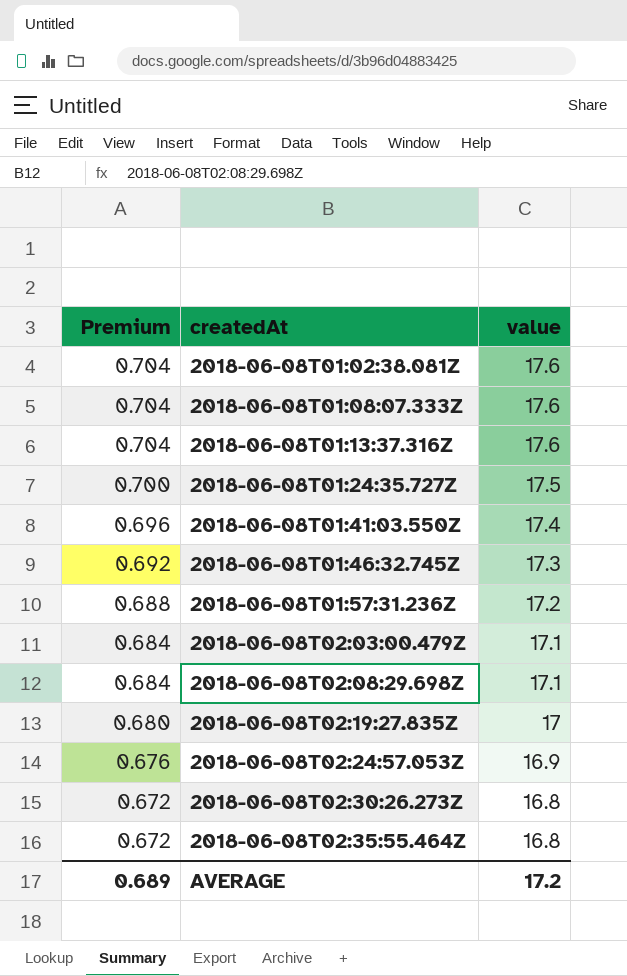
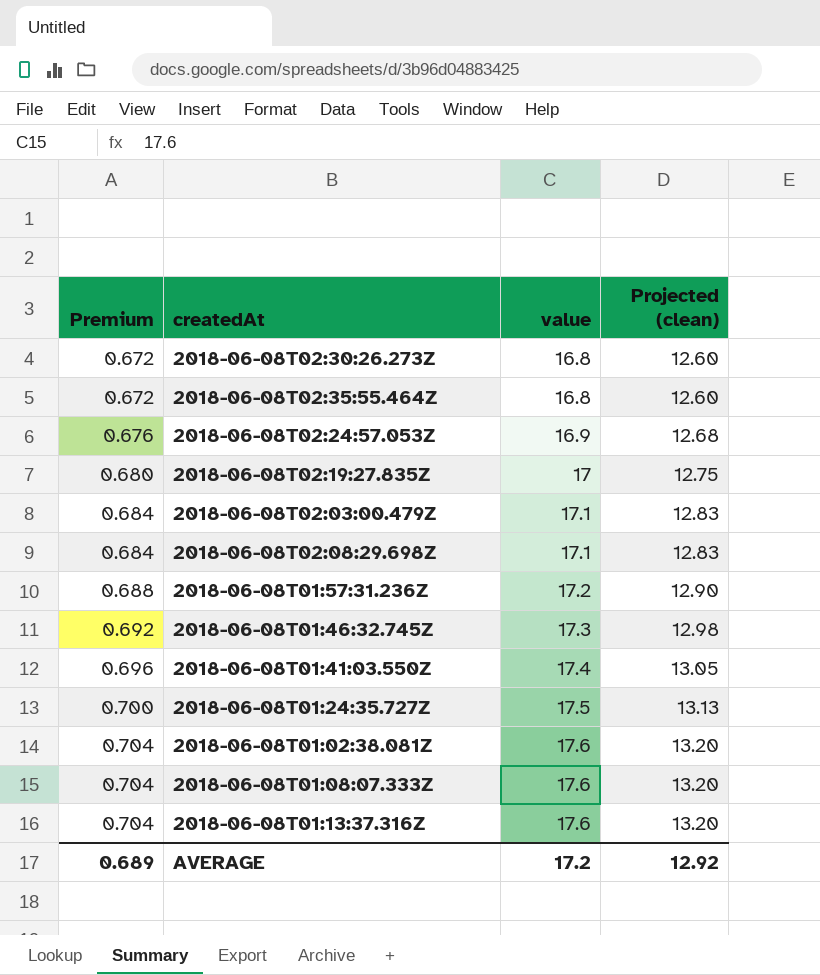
row order: Premium descending -> Premium ascending
column Projected (clean) | formula: none -> [value] * 0.75

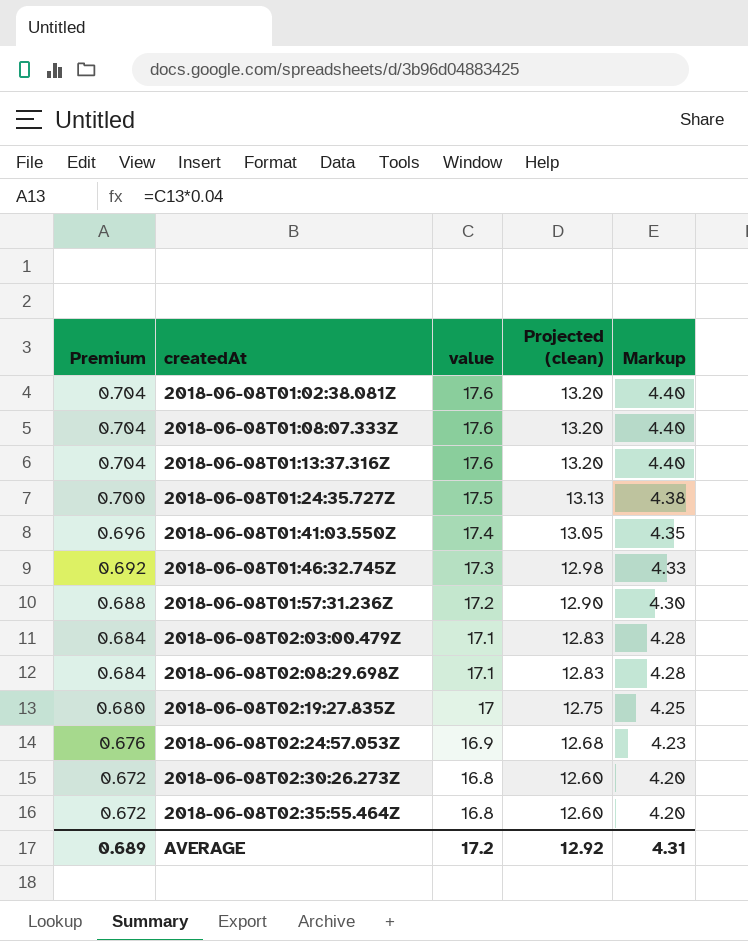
row order: Premium ascending -> Premium descending
column Markup | formula: none -> [value] * 0.25

